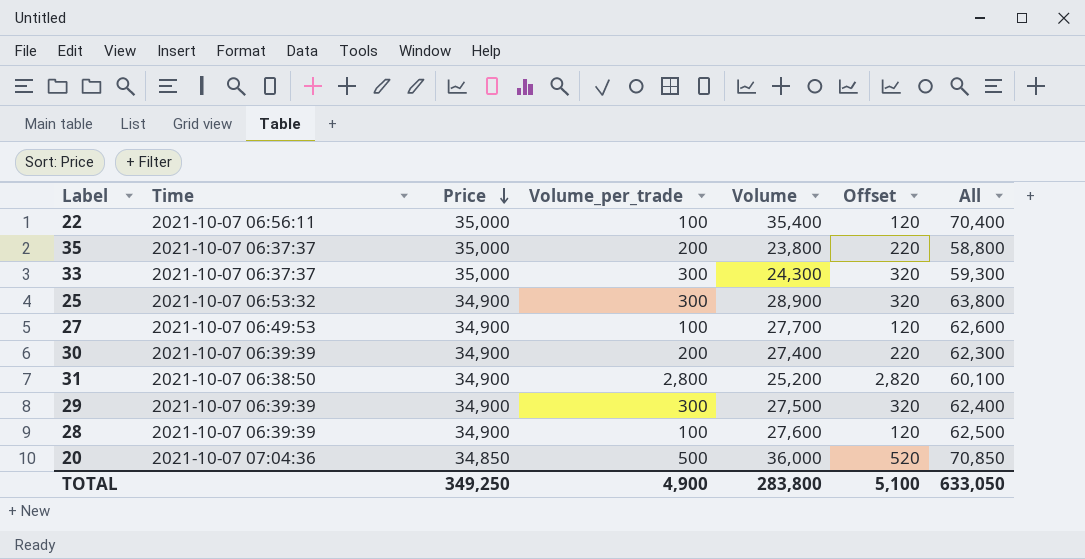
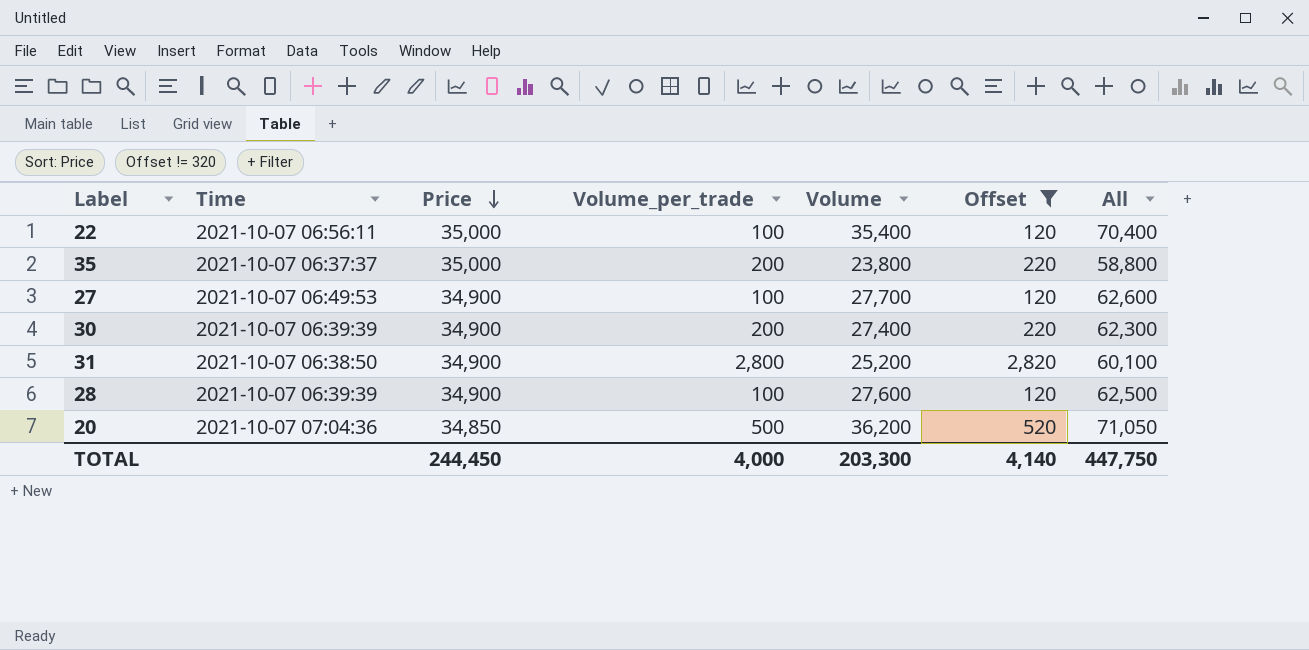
filter: none -> Offset != 320
20 | Volume: 36,000 -> 36,200
20 | All: 70,850 -> 71,050
TOTAL | Price: 349,250 -> 244,450
TOTAL | Volume_per_trade: 4,900 -> 4,000
TOTAL | Volume: 283,800 -> 203,300
TOTAL | Offset: 5,100 -> 4,140
TOTAL | All: 633,050 -> 447,750

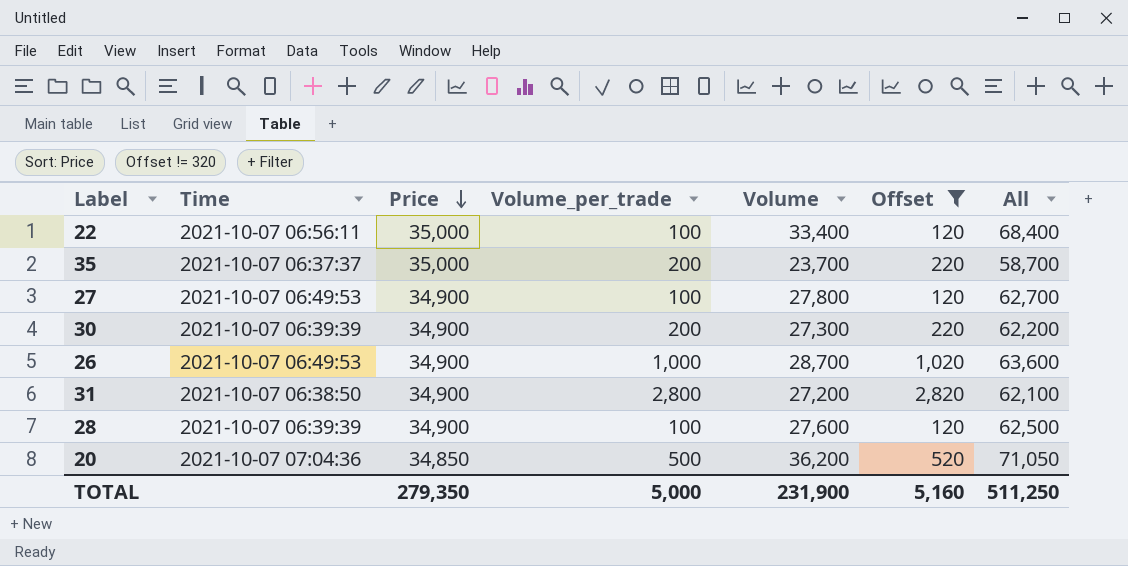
22 | Volume: 35,400 -> 33,400
22 | All: 70,400 -> 68,400
35 | Volume: 23,800 -> 23,700
35 | All: 58,800 -> 58,700
27 | Volume: 27,700 -> 27,800
27 | All: 62,600 -> 62,700
30 | Volume: 27,400 -> 27,300
30 | All: 62,300 -> 62,200
row 26: none -> 2021-10-07 06:49:53 | 34,900 | 1,000 | 28,700 | 1,020 | 63,600
31 | Volume: 25,200 -> 27,200
31 | All: 60,100 -> 62,100
TOTAL | Price: 244,450 -> 279,350
TOTAL | Volume_per_trade: 4,000 -> 5,000
TOTAL | Volume: 203,300 -> 231,900
TOTAL | Offset: 4,140 -> 5,160
TOTAL | All: 447,750 -> 511,250

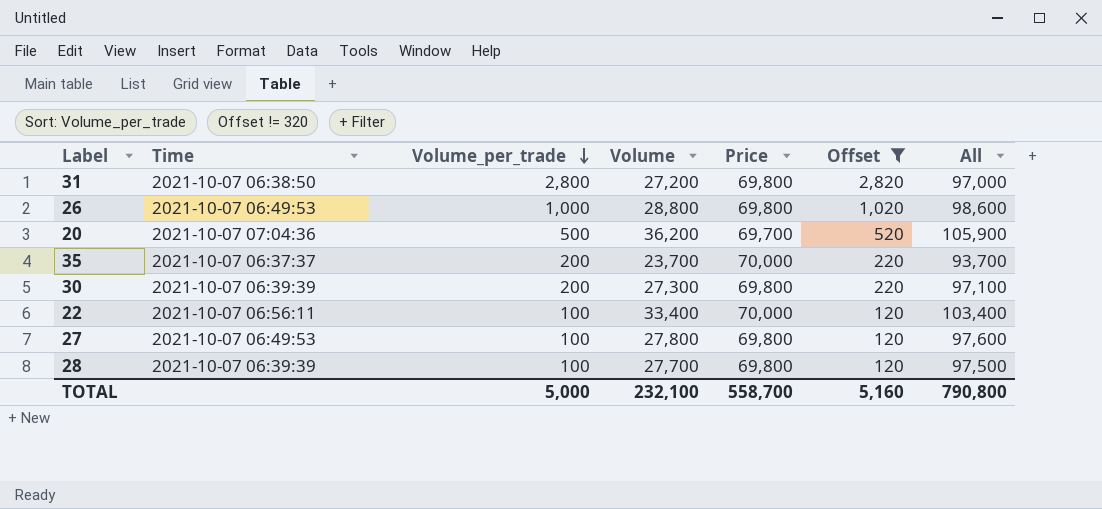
row order: Price descending -> Volume_per_trade descending
column Price | position: 3 -> 5
31 | Price: 34,900 -> 69,800
31 | All: 62,100 -> 97,000
26 | Volume: 28,700 -> 28,800
26 | Price: 34,900 -> 69,800
26 | All: 63,600 -> 98,600
20 | Price: 34,850 -> 69,700
20 | All: 71,050 -> 105,900
35 | Price: 35,000 -> 70,000
35 | All: 58,700 -> 93,700
30 | Price: 34,900 -> 69,800
30 | All: 62,200 -> 97,100
22 | Price: 35,000 -> 70,000
22 | All: 68,400 -> 103,400
27 | Price: 34,900 -> 69,800
27 | All: 62,700 -> 97,600
28 | Volume: 27,600 -> 27,700
28 | Price: 34,900 -> 69,800
28 | All: 62,500 -> 97,500
TOTAL | Volume: 231,900 -> 232,100
TOTAL | Price: 279,350 -> 558,700
TOTAL | All: 511,250 -> 790,800

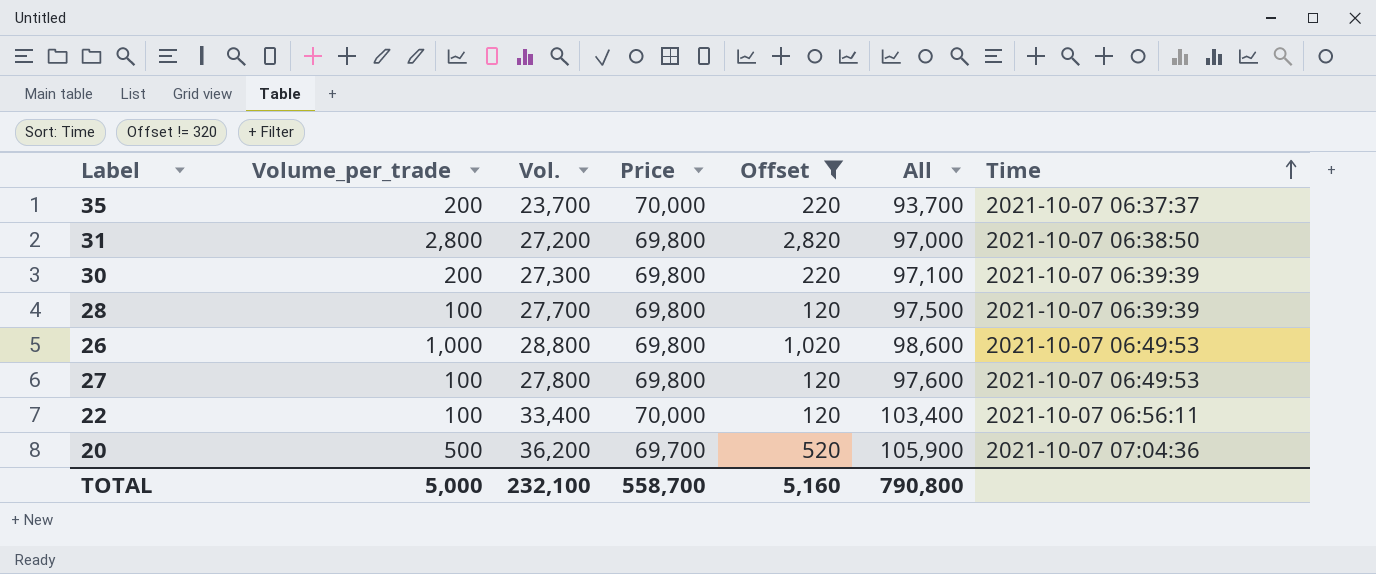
row order: Volume_per_trade descending -> Time ascending
column name: Volume -> Vol.
column Time | position: 2 -> 7

